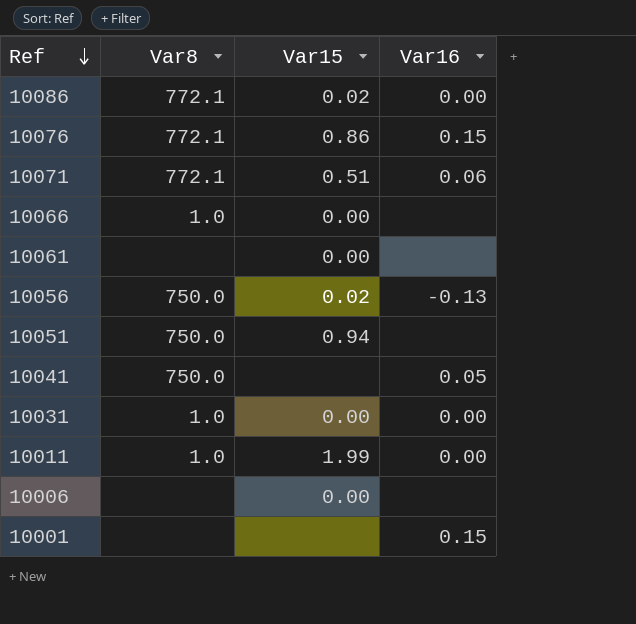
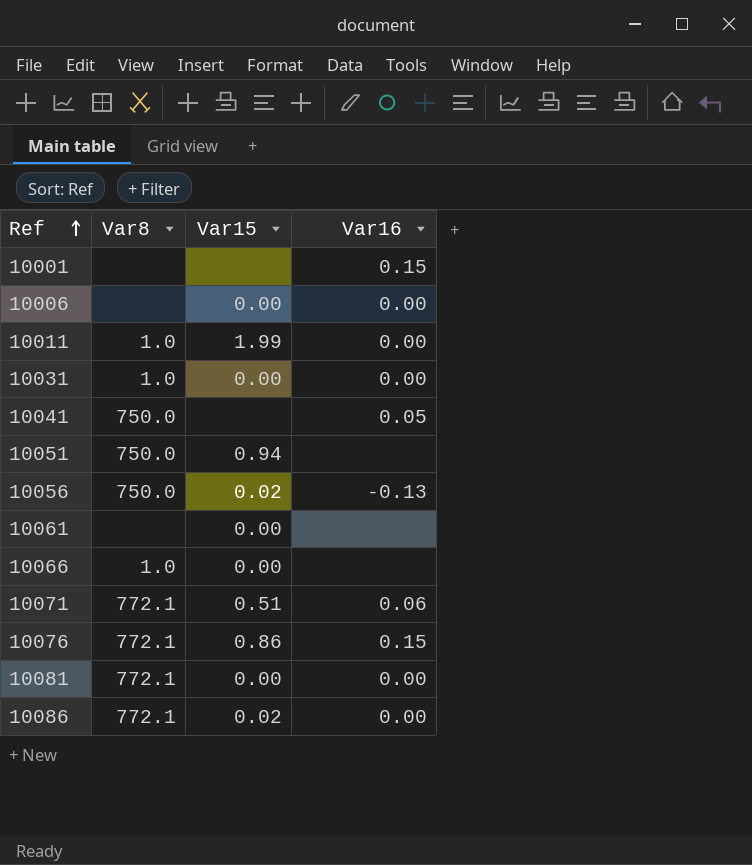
row order: Ref descending -> Ref ascending
10006 | Var16: none -> 0.00
row 10081: none -> 772.1 | 0.00 | 0.00

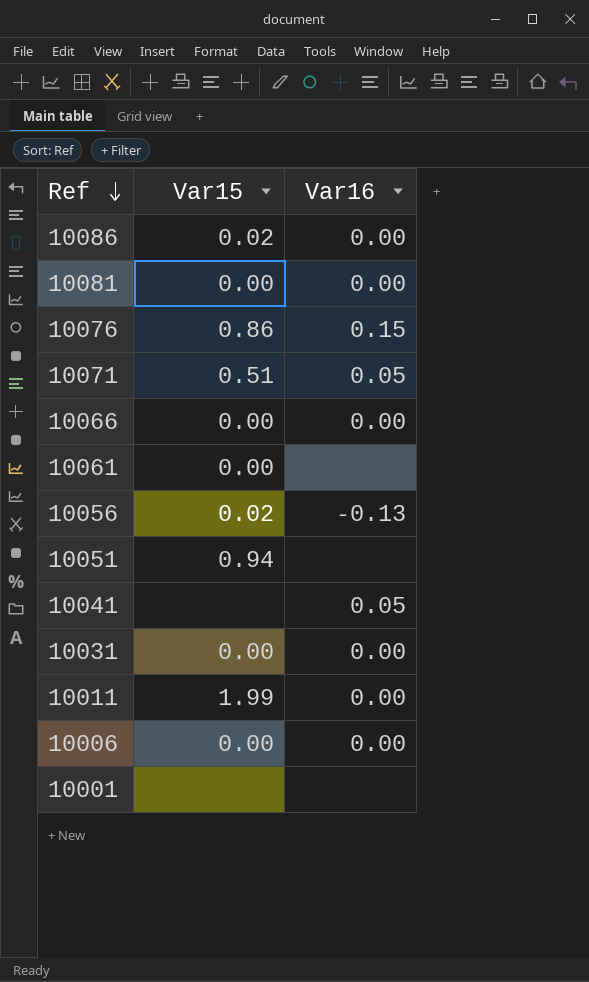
row order: Ref ascending -> Ref descending
column Var8 | position: 2 -> none
10071 | Var16: 0.06 -> 0.05
10066 | Var16: none -> 0.00
10001 | Var16: 0.15 -> none

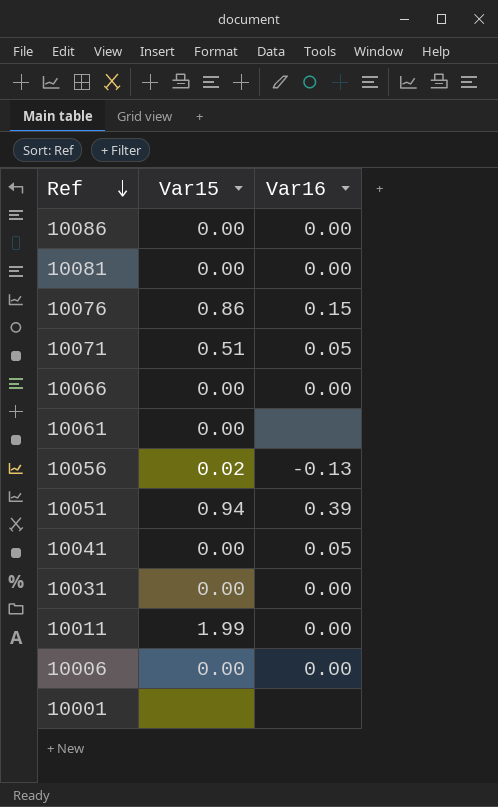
10086 | Var15: 0.02 -> 0.00
10051 | Var16: none -> 0.39
10041 | Var15: none -> 0.00

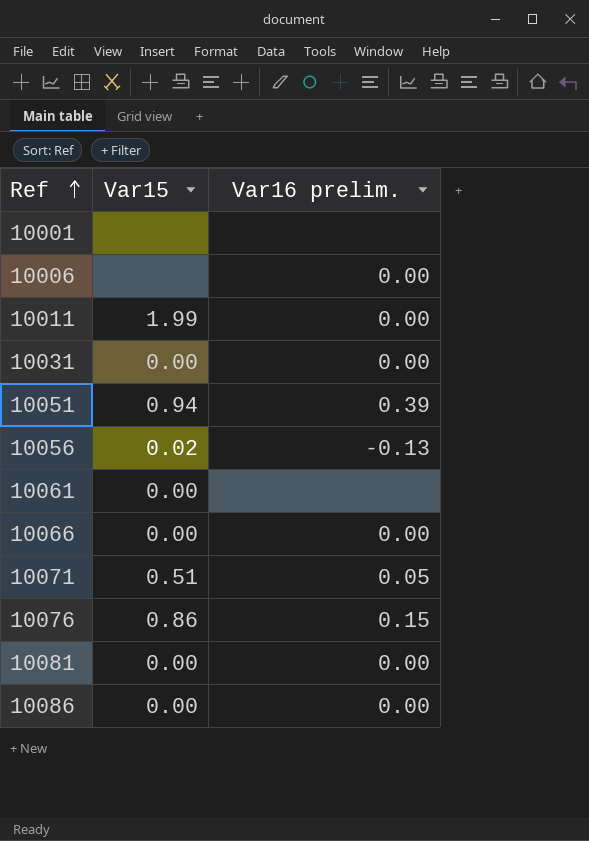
row order: Ref descending -> Ref ascending
column name: Var16 -> Var16 prelim.
row 10041: 0.00 | 0.05 -> none
10006 | Var15: 0.00 -> none

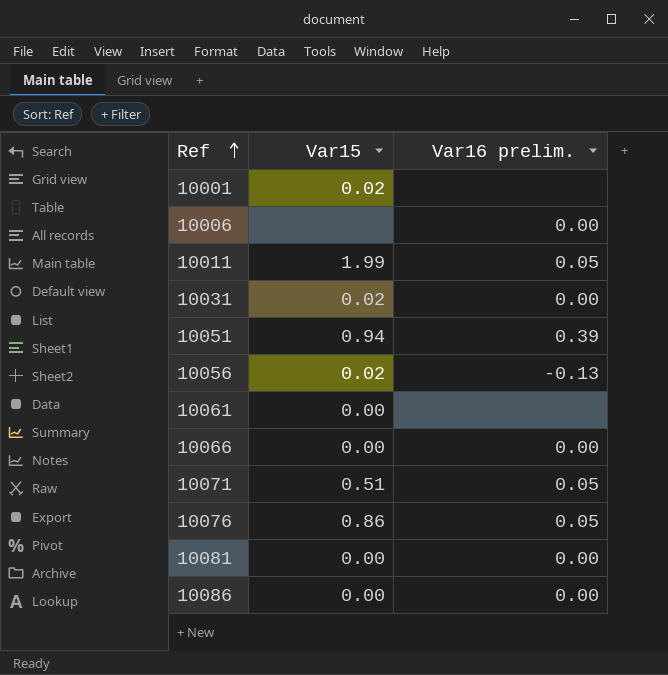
10001 | Var15: none -> 0.02
10011 | Var16 prelim.: 0.00 -> 0.05
10031 | Var15: 0.00 -> 0.02
10076 | Var16 prelim.: 0.15 -> 0.05

